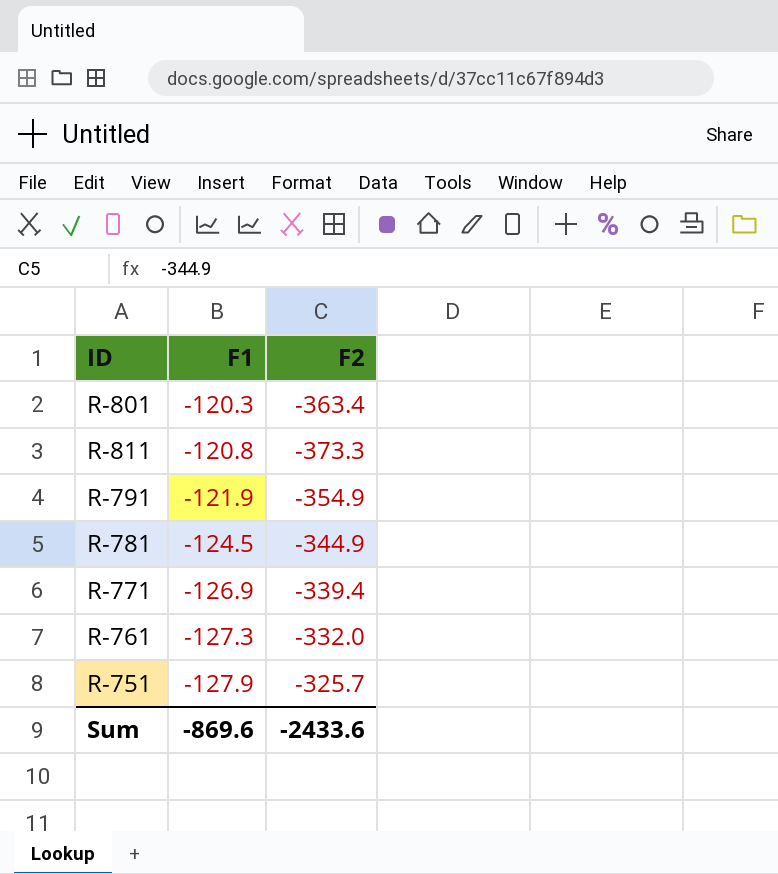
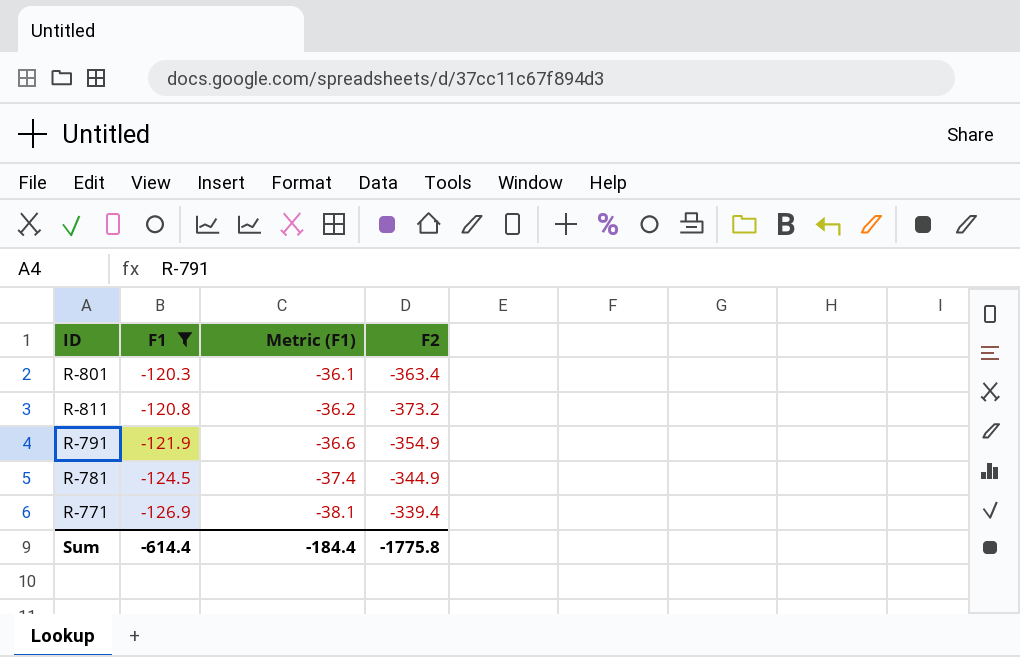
filter: none -> F1 >= -126.9
column Metric (F1) | formula: none -> [F1] * 0.3
R-811 | F2: -373.3 -> -373.2
Sum | F1: -869.6 -> -614.4
Sum | F2: -2433.6 -> -1775.8

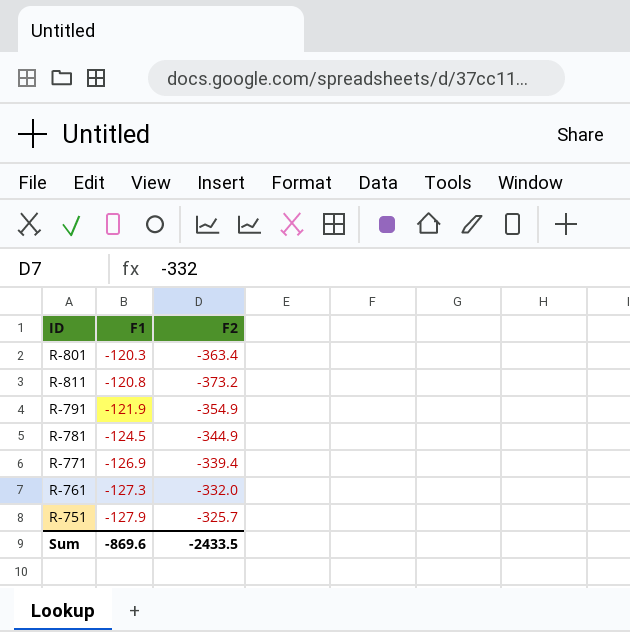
filter: F1 >= -126.9 -> none
column Metric (F1) | formula: [F1] * 0.3 -> none
Sum | F1: -614.4 -> -869.6
Sum | F2: -1775.8 -> -2433.5

